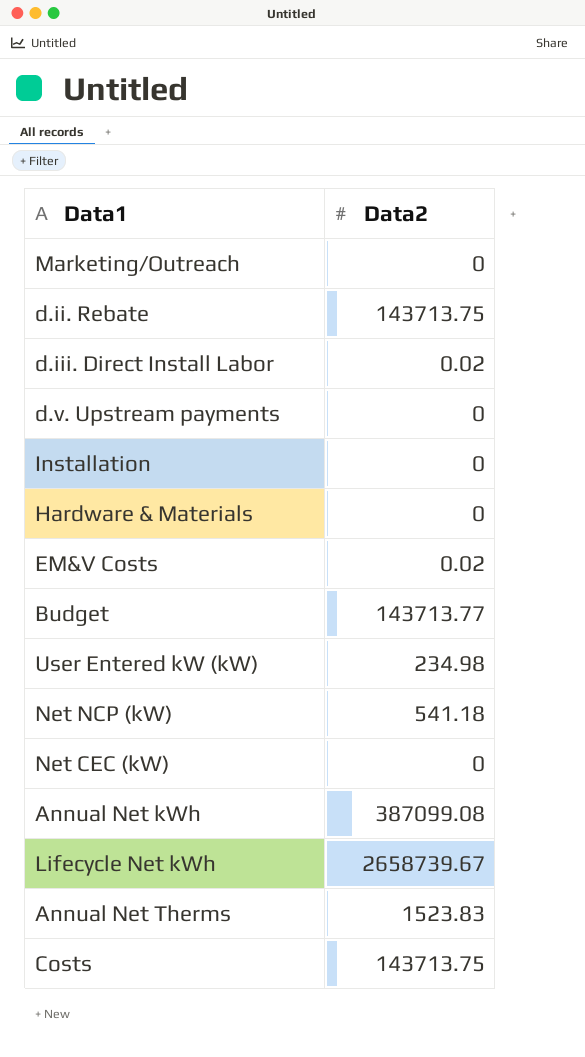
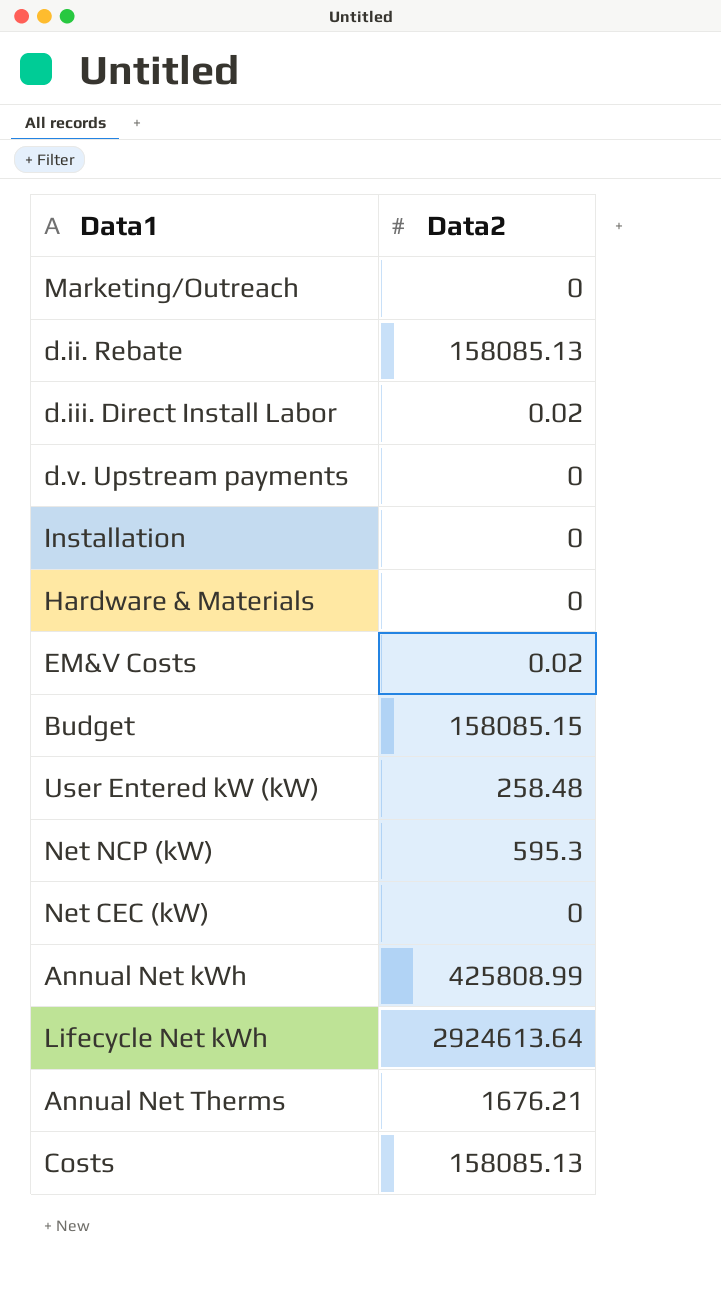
d.ii. Rebate | Data2: 143713.75 -> 158085.13
Budget | Data2: 143713.77 -> 158085.15
User Entered kW (kW) | Data2: 234.98 -> 258.48
Net NCP (kW) | Data2: 541.18 -> 595.3
Annual Net kWh | Data2: 387099.08 -> 425808.99
Lifecycle Net kWh | Data2: 2658739.67 -> 2924613.64
Annual Net Therms | Data2: 1523.83 -> 1676.21
Costs | Data2: 143713.75 -> 158085.13

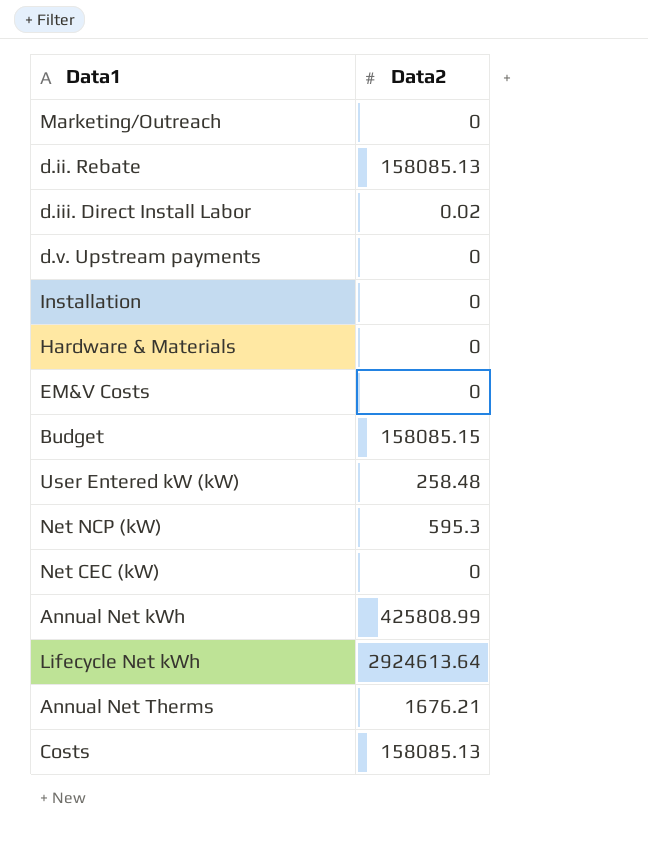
EM&V Costs | Data2: 0.02 -> 0

